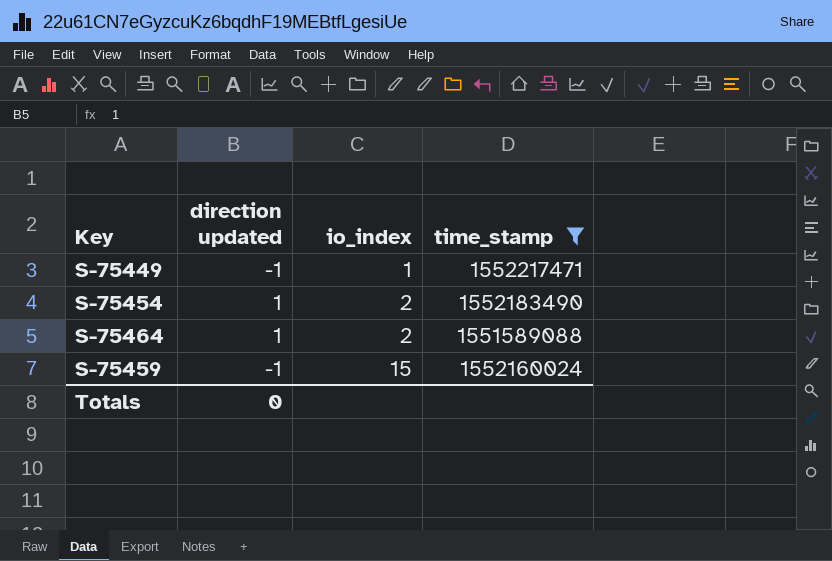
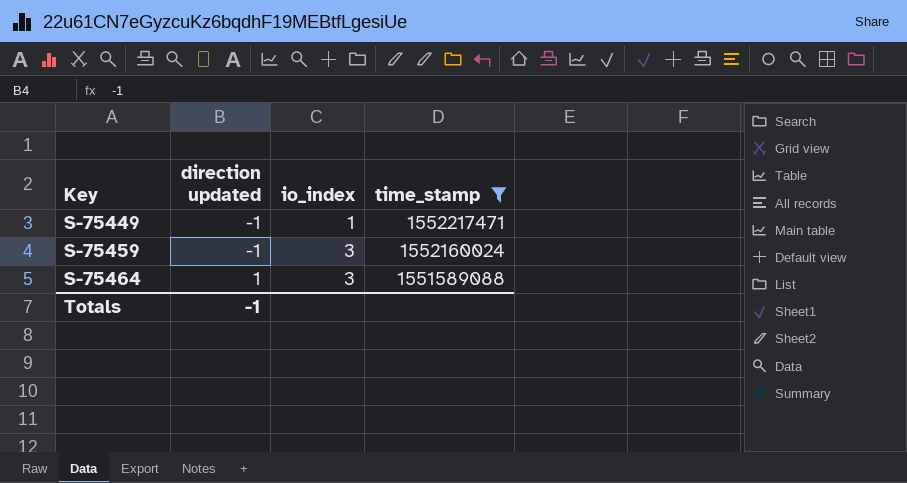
row order: io_index ascending -> Key ascending
row S-75454: 1 | 2 | 1552183490 -> none
S-75459 | io_index: 15 -> 3
S-75464 | io_index: 2 -> 3
Totals | direction updated: 0 -> -1

